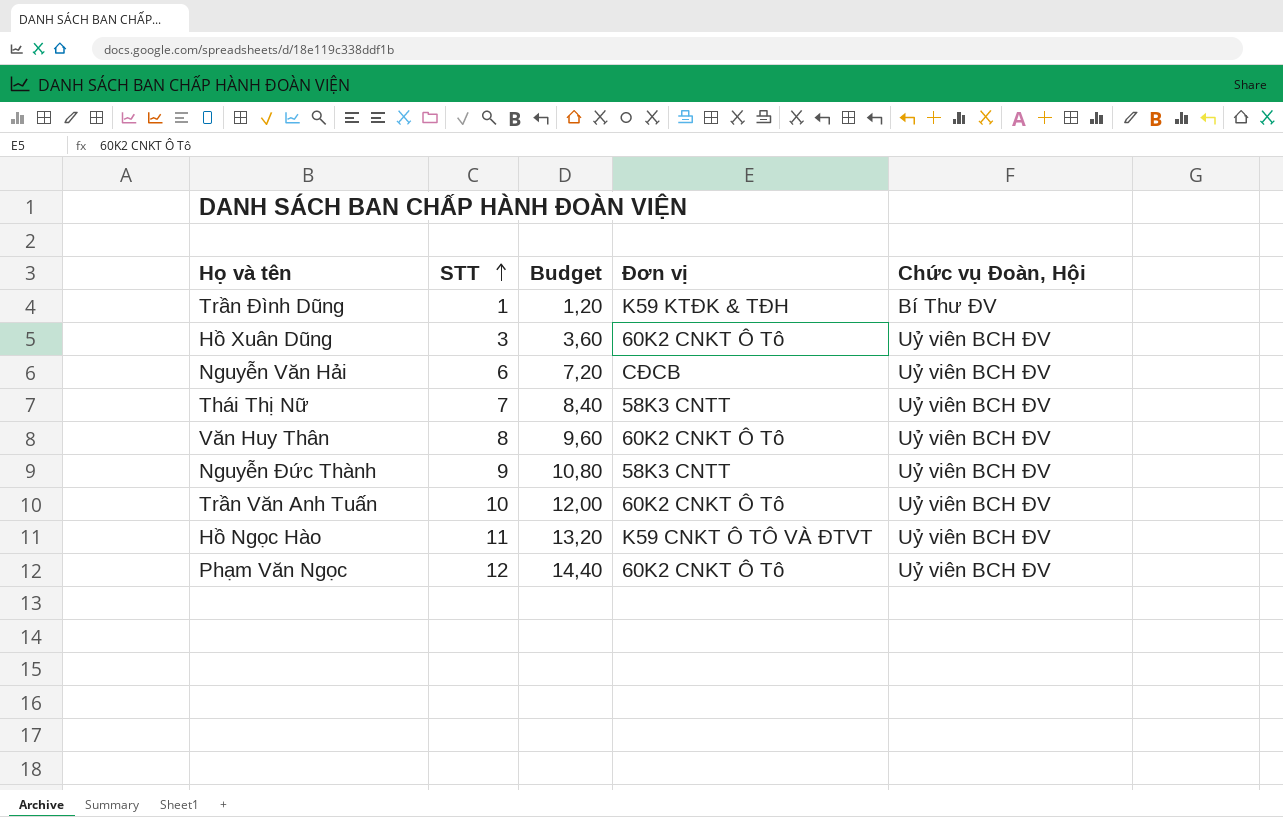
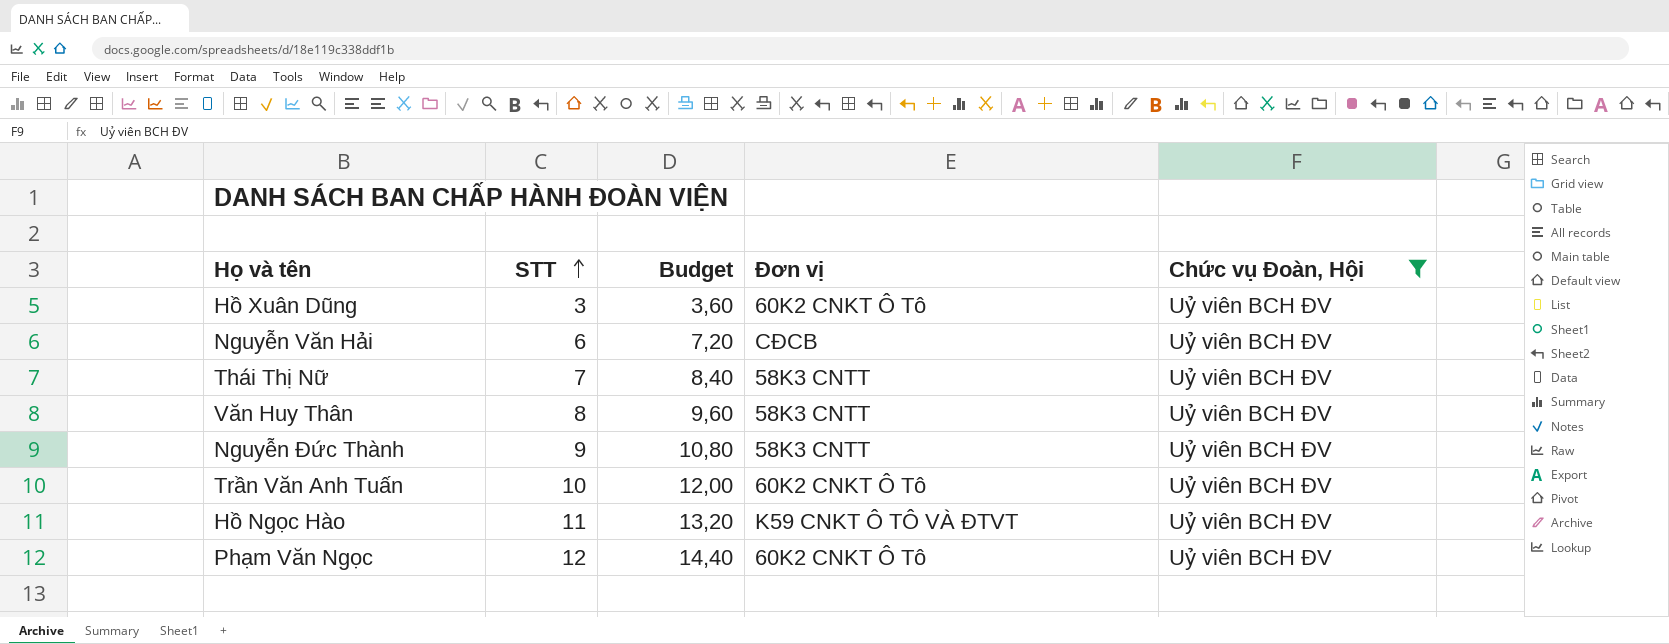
filter: none -> Chức vụ Đoàn, Hội = Uỷ viên BCH ĐV
Văn Huy Thân | Đơn vị: 60K2 CNKT Ô Tô -> 58K3 CNTT

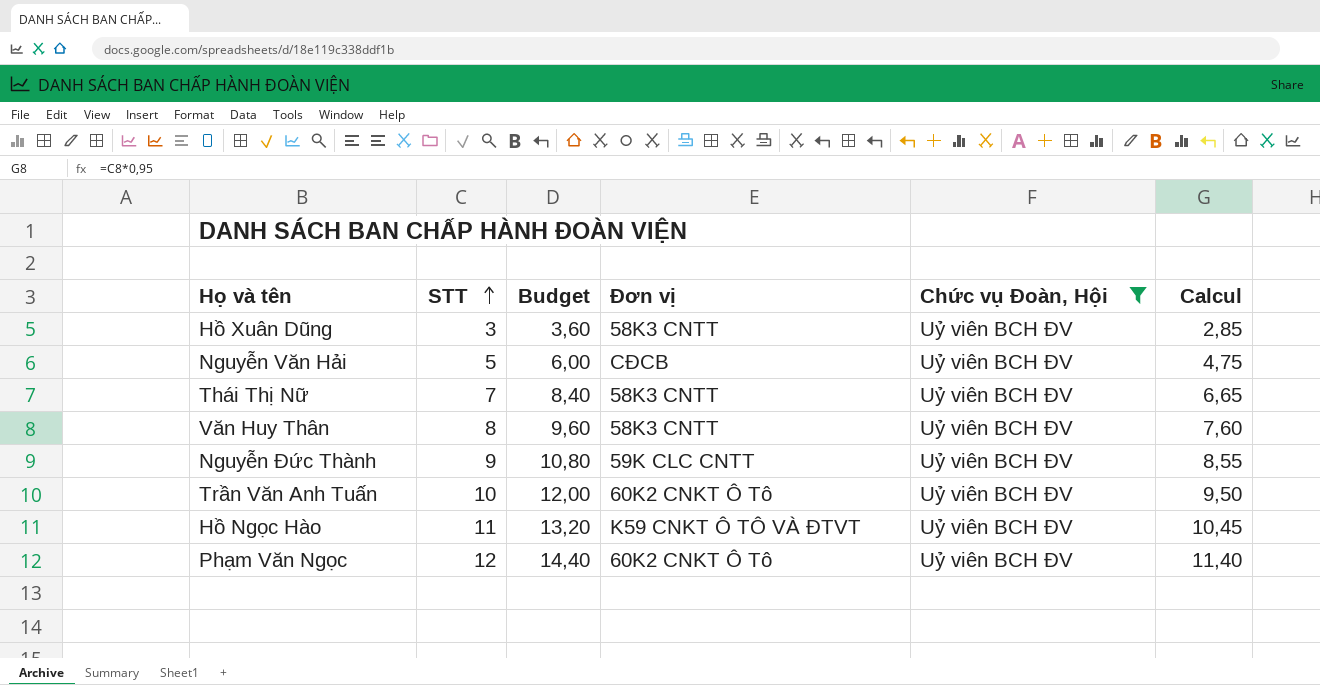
column Calcul | formula: none -> [STT] * 0,95
Hồ Xuân Dũng | Đơn vị: 60K2 CNKT Ô Tô -> 58K3 CNTT
Nguyễn Văn Hải | STT: 6 -> 5
Nguyễn Văn Hải | Budget: 7,20 -> 6,00
Nguyễn Đức Thành | Đơn vị: 58K3 CNTT -> 59K CLC CNTT

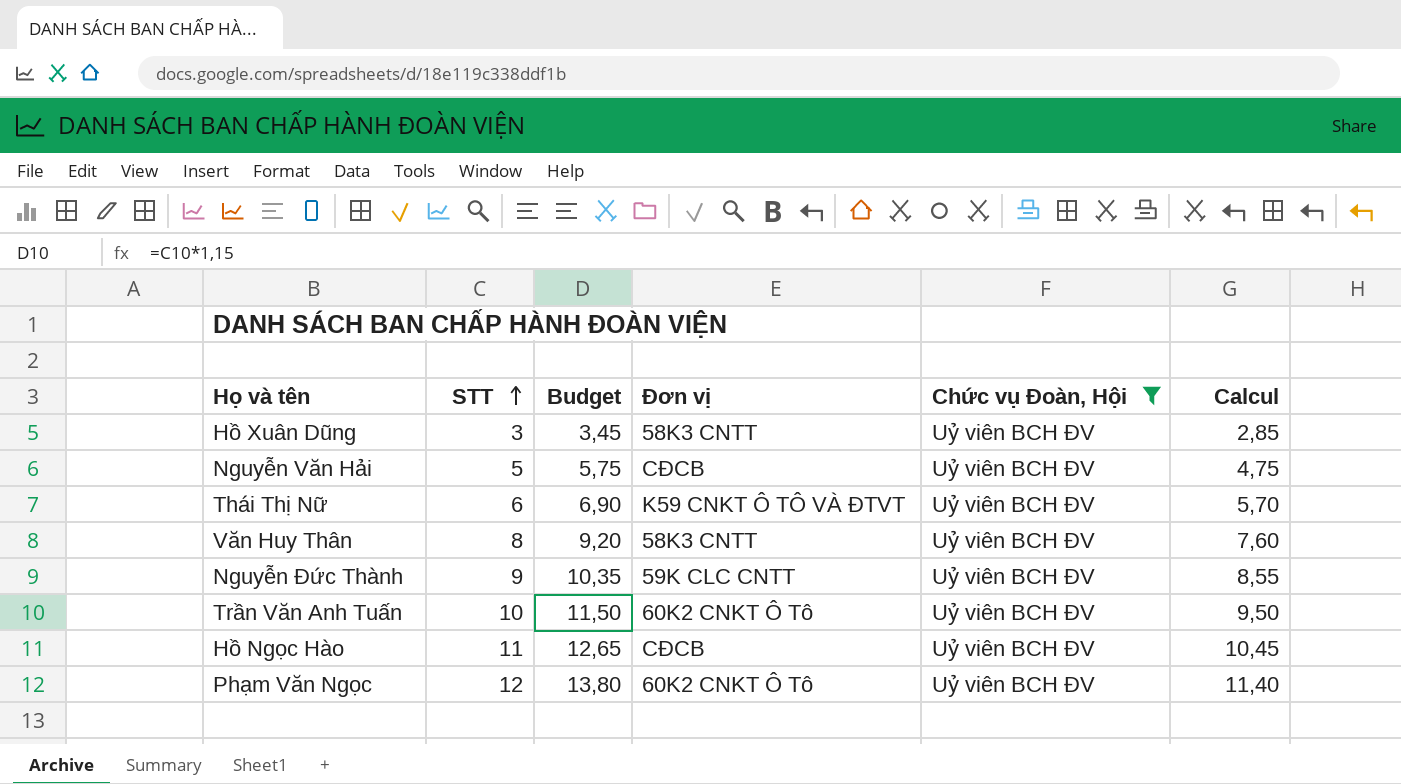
column Budget | formula: [STT] * 1,2 -> [STT] * 1,15
Thái Thị Nữ | STT: 7 -> 6
Thái Thị Nữ | Đơn vị: 58K3 CNTT -> K59 CNKT Ô TÔ VÀ ĐTVT
Thái Thị Nữ | Calcul: 6,65 -> 5,70
Hồ Ngọc Hào | Đơn vị: K59 CNKT Ô TÔ VÀ ĐTVT -> CĐCB

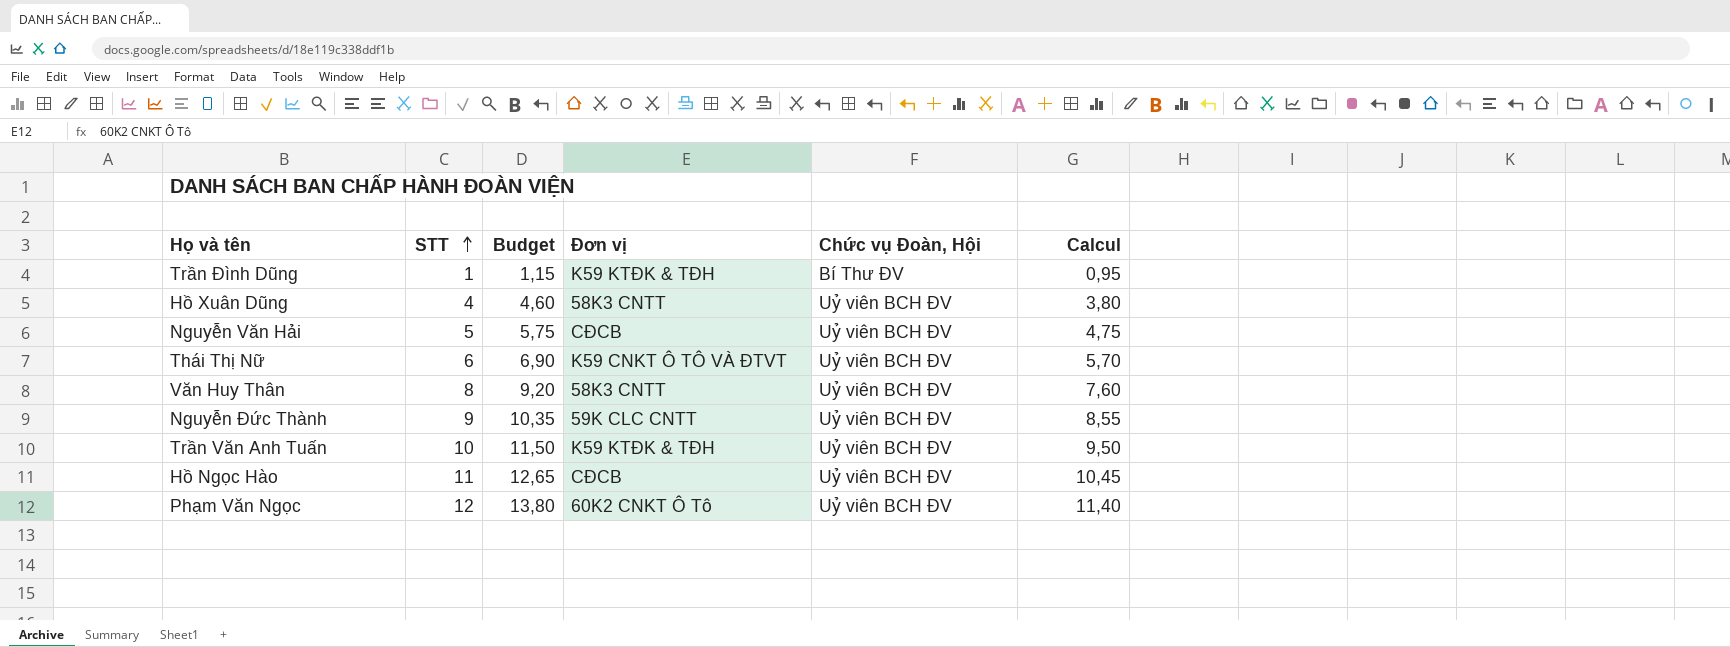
filter: Chức vụ Đoàn, Hội = Uỷ viên BCH ĐV -> none
Hồ Xuân Dũng | STT: 3 -> 4
Hồ Xuân Dũng | Budget: 3,45 -> 4,60
Hồ Xuân Dũng | Calcul: 2,85 -> 3,80
Trần Văn Anh Tuấn | Đơn vị: 60K2 CNKT Ô Tô -> K59 KTĐK & TĐH

